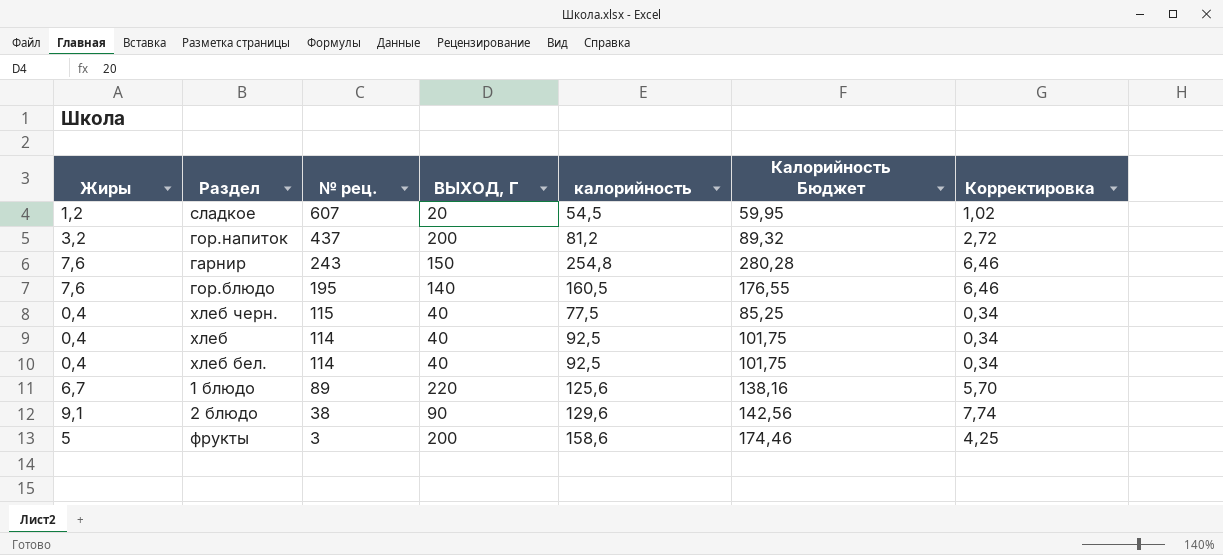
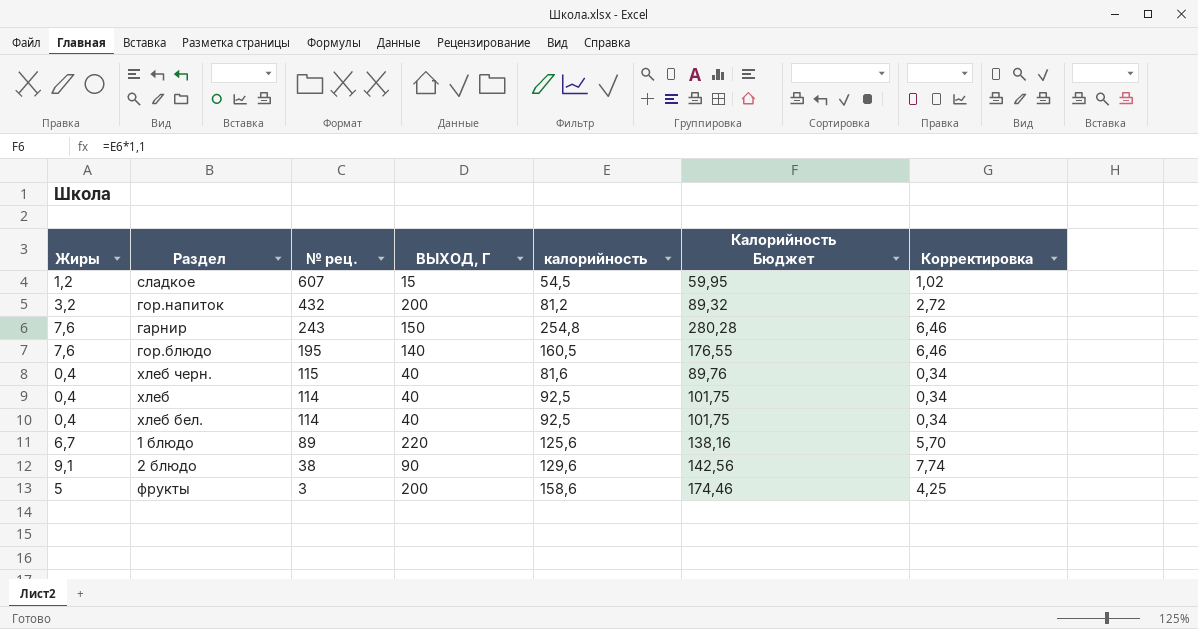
сладкое | ВЫХОД, Г: 20 -> 15
гор.напиток | № рец.: 437 -> 432
хлеб черн. | калорийность: 77,5 -> 81,6
хлеб черн. | Калорийность Бюджет: 85,25 -> 89,76

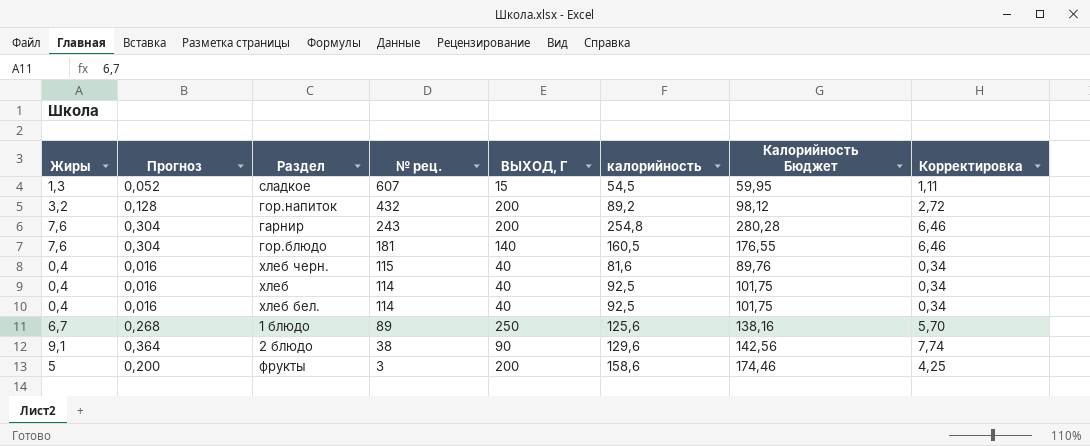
column Прогноз | formula: none -> [Жиры] * 0,04
сладкое | Жиры: 1,2 -> 1,3
сладкое | Корректировка: 1,02 -> 1,11
гор.напиток | калорийность: 81,2 -> 89,2
гор.напиток | Калорийность Бюджет: 89,32 -> 98,12
гарнир | ВЫХОД, Г: 150 -> 200
гор.блюдо | № рец.: 195 -> 181
1 блюдо | ВЫХОД, Г: 220 -> 250

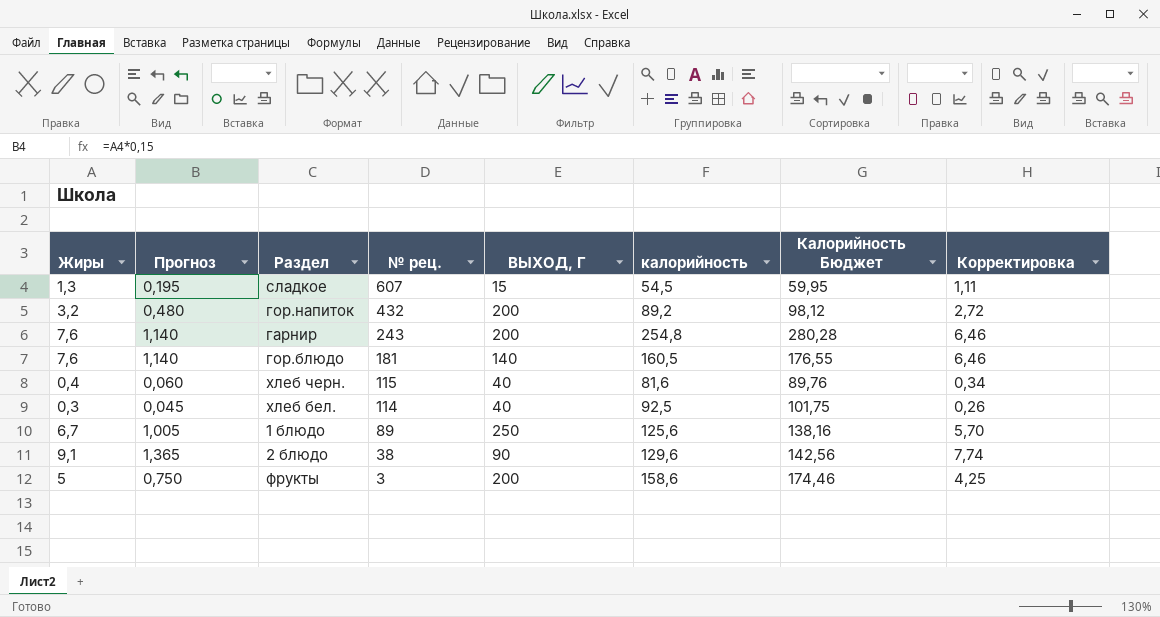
column Прогноз | formula: [Жиры] * 0,04 -> [Жиры] * 0,15
row хлеб: 0,4 | 0,016 | 114 | 40 | 92,5 | 101,75 | 0,34 -> none
хлеб бел. | Жиры: 0,4 -> 0,3
хлеб бел. | Корректировка: 0,34 -> 0,26

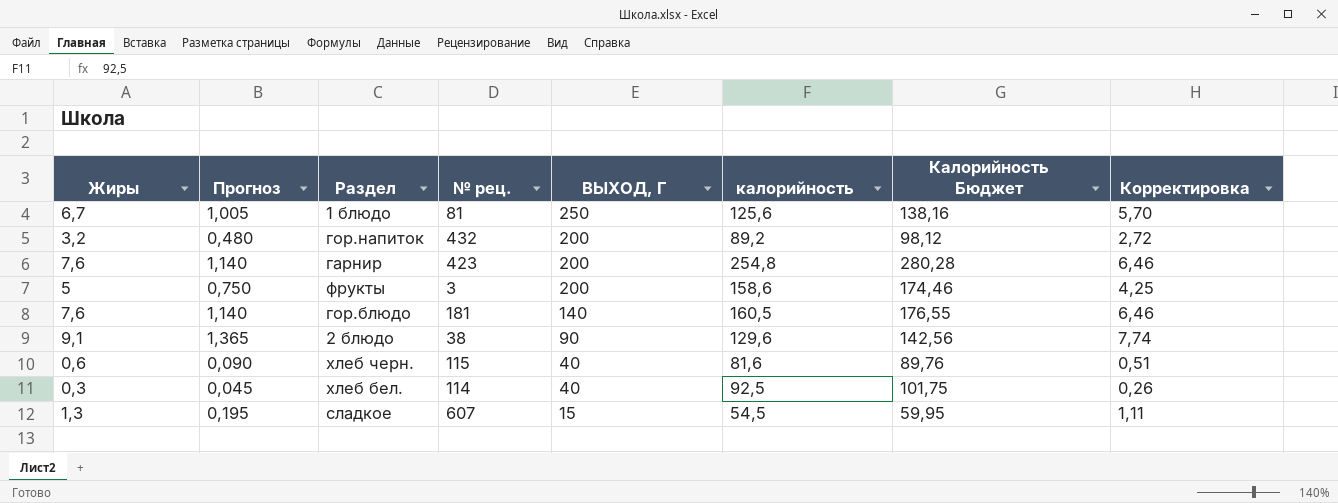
row order: № рец. descending -> ВЫХОД, Г descending
1 блюдо | № рец.: 89 -> 81
гарнир | № рец.: 243 -> 423
хлеб черн. | Жиры: 0,4 -> 0,6
хлеб черн. | Прогноз: 0,060 -> 0,090
хлеб черн. | Корректировка: 0,34 -> 0,51

